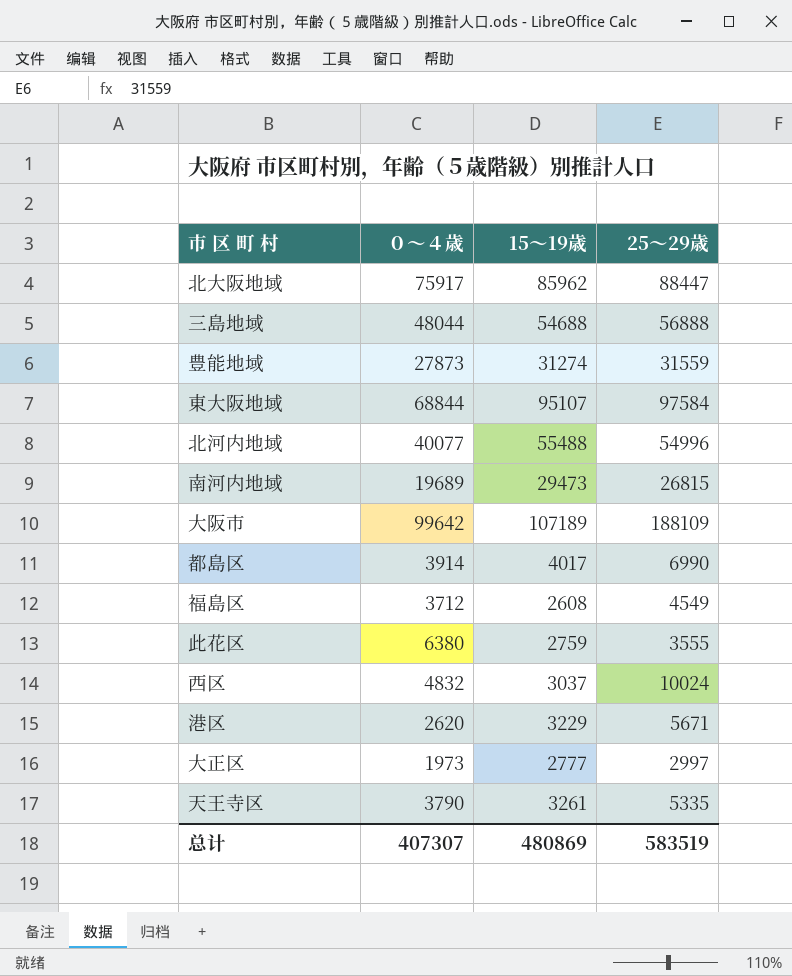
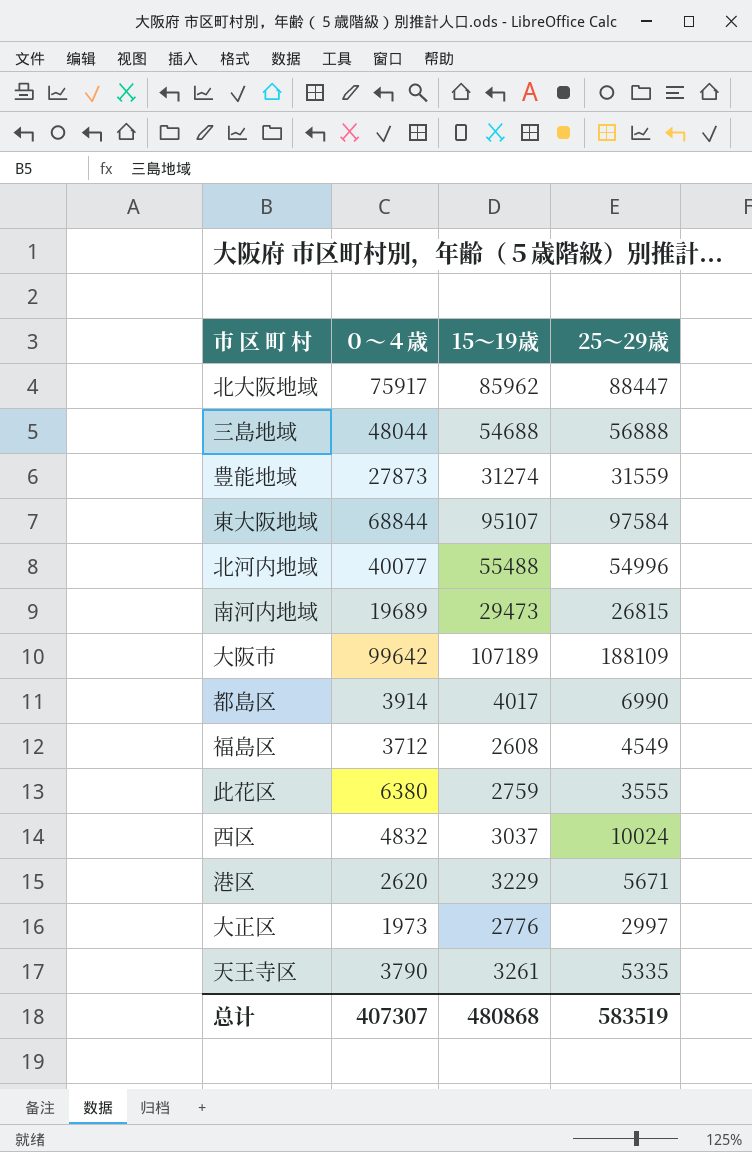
大正区 | 15～19歳: 2777 -> 2776
总计 | 15～19歳: 480869 -> 480868

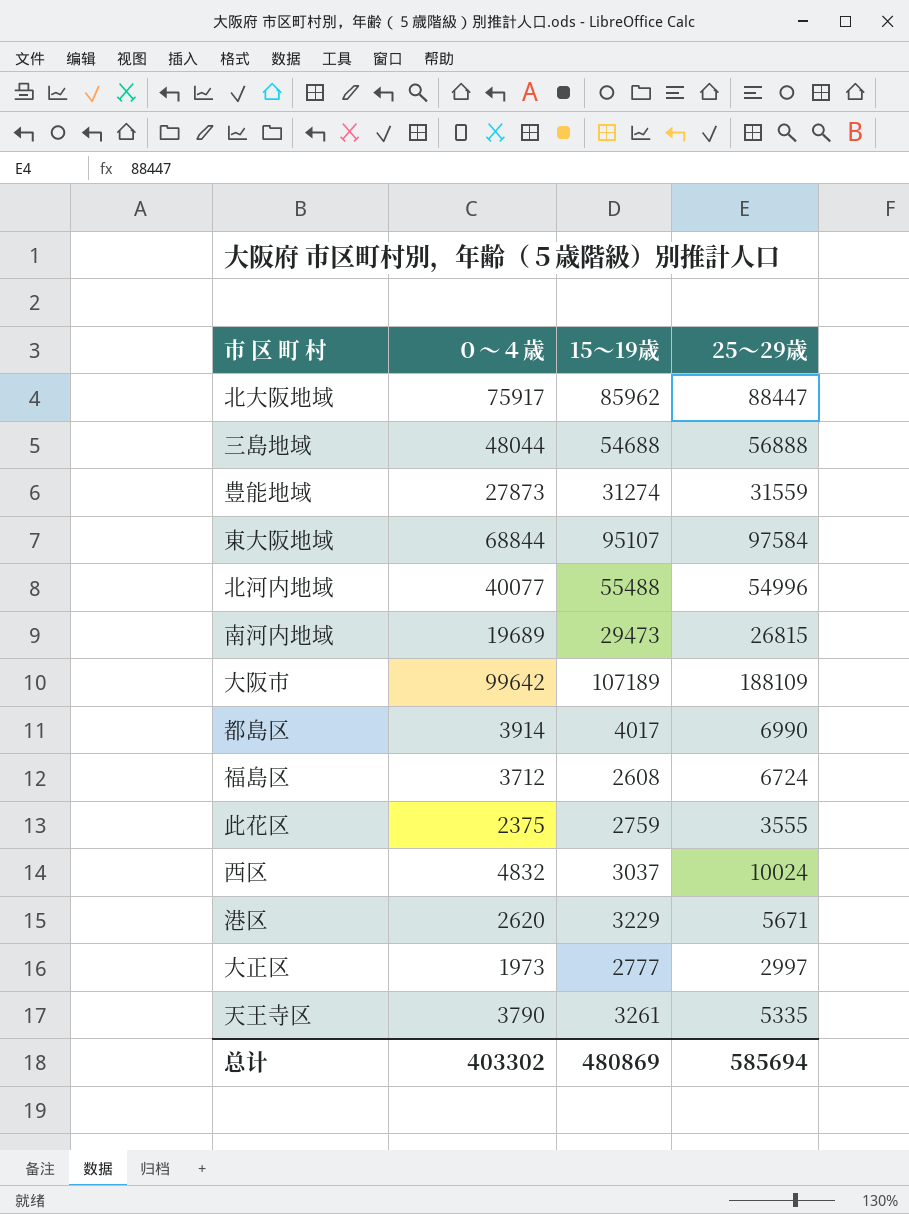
福島区 | 25～29歳: 4549 -> 6724
此花区 | ０～４歳: 6380 -> 2375
大正区 | 15～19歳: 2776 -> 2777
总计 | ０～４歳: 407307 -> 403302
总计 | 15～19歳: 480868 -> 480869
总计 | 25～29歳: 583519 -> 585694

